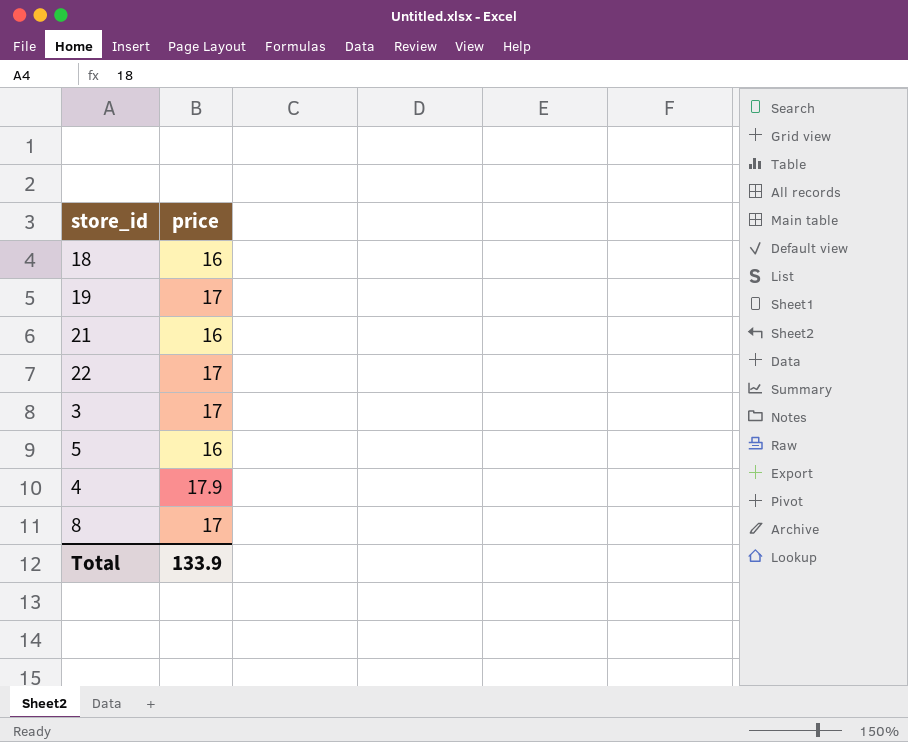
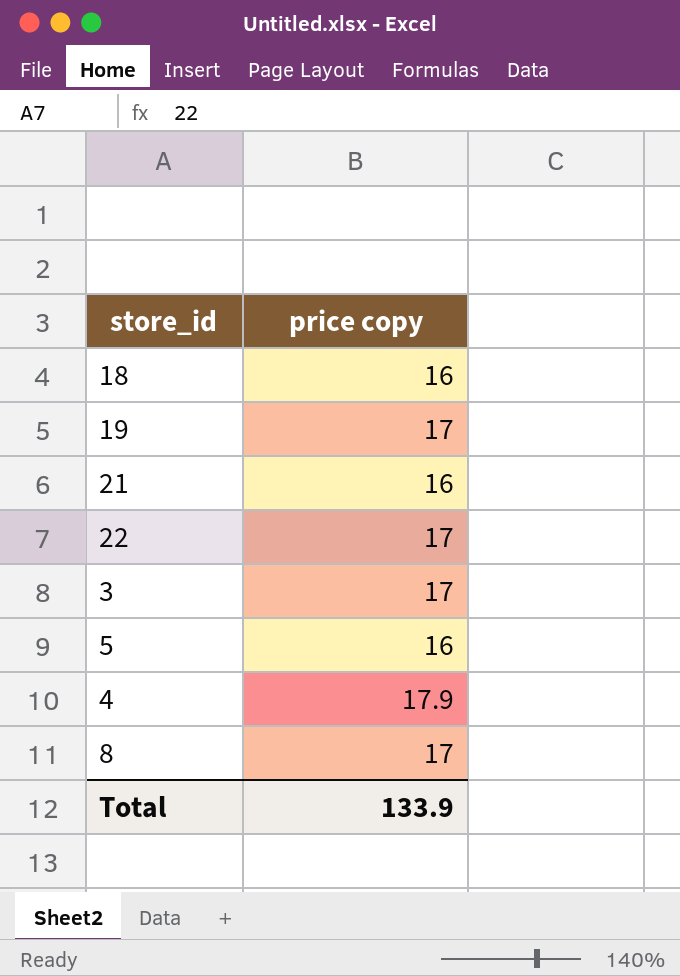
column name: price -> price copy

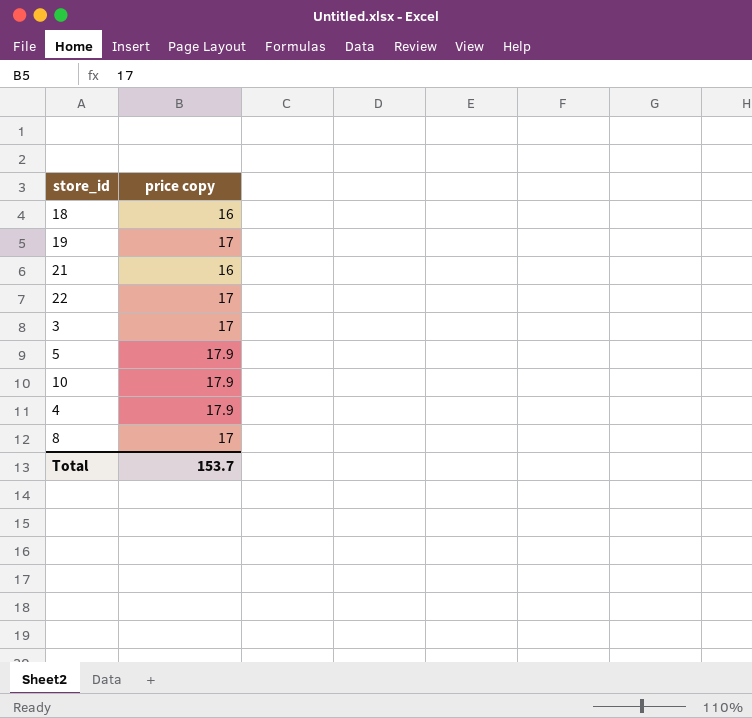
5 | price copy: 16 -> 17.9
row 10: none -> 17.9
Total | price copy: 133.9 -> 153.7

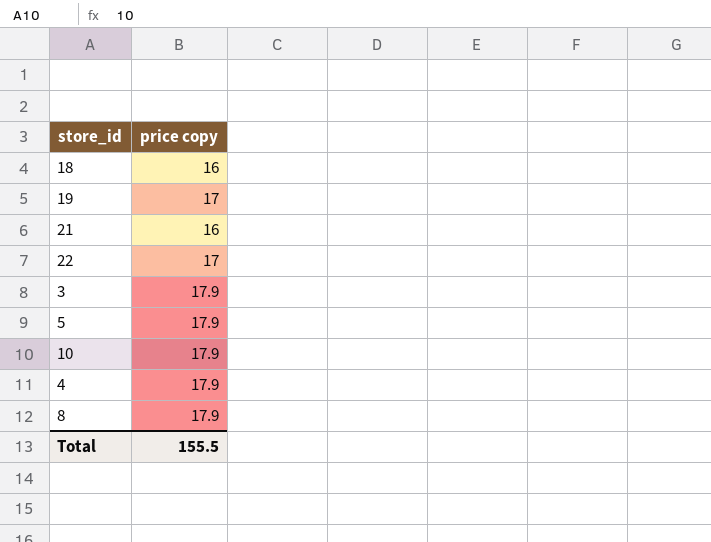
3 | price copy: 17 -> 17.9
8 | price copy: 17 -> 17.9
Total | price copy: 153.7 -> 155.5

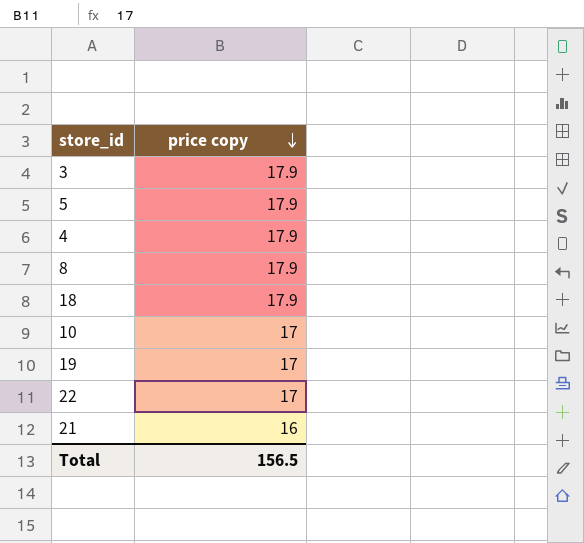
row order: none -> price copy descending
18 | price copy: 16 -> 17.9
10 | price copy: 17.9 -> 17
Total | price copy: 155.5 -> 156.5

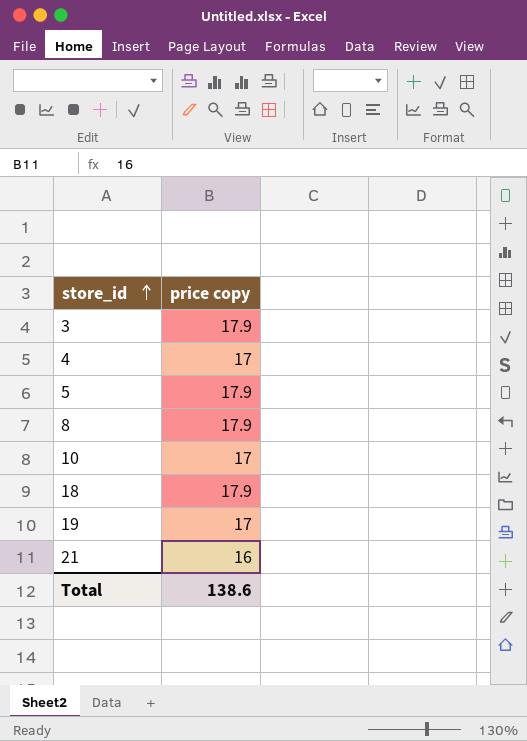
row order: price copy descending -> store_id ascending
row 22: 17 -> none
4 | price copy: 17.9 -> 17
Total | price copy: 156.5 -> 138.6

